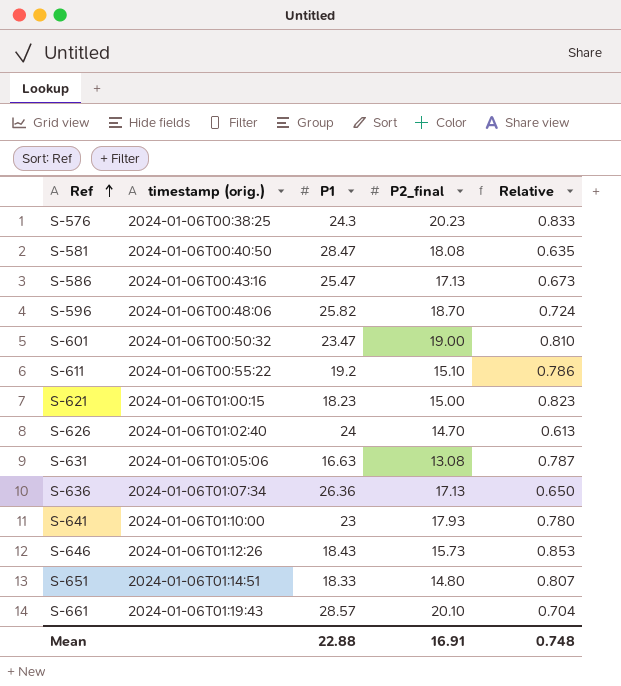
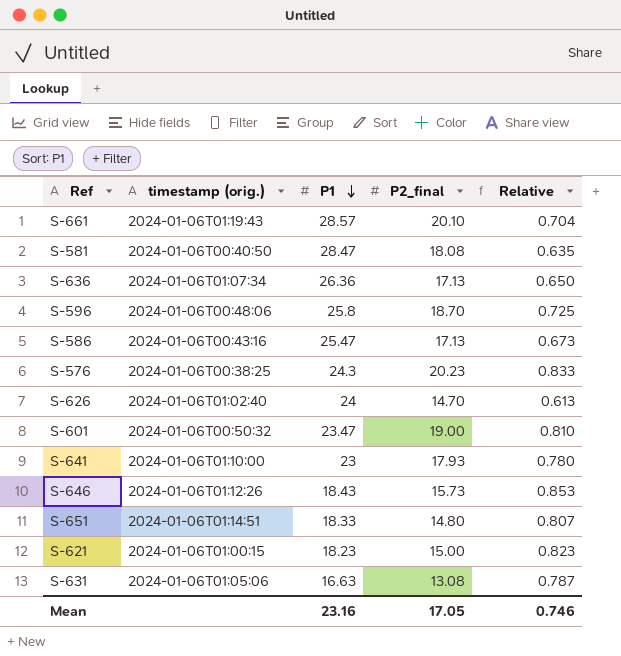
row order: Ref ascending -> P1 descending
row S-611: 2024-01-06T00:55:22 | 19.2 | 15.10 | 0.786 -> none
S-596 | P1: 25.82 -> 25.8
S-596 | Relative: 0.724 -> 0.725
Mean | P1: 22.88 -> 23.16
Mean | P2_final: 16.91 -> 17.05
Mean | Relative: 0.748 -> 0.746

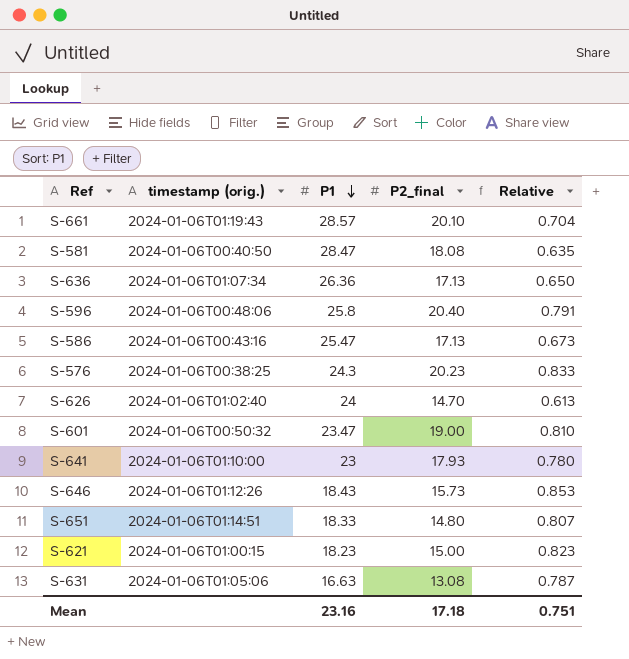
S-596 | P2_final: 18.70 -> 20.40
S-596 | Relative: 0.725 -> 0.791
Mean | P2_final: 17.05 -> 17.18
Mean | Relative: 0.746 -> 0.751

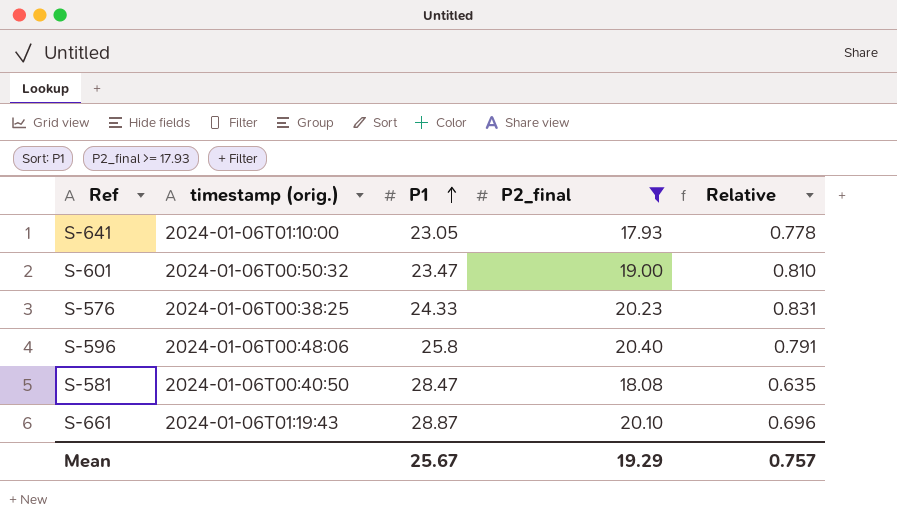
filter: none -> P2_final >= 17.93
row order: P1 descending -> P1 ascending
S-641 | P1: 23 -> 23.05
S-641 | Relative: 0.780 -> 0.778
S-576 | P1: 24.3 -> 24.33
S-576 | Relative: 0.833 -> 0.831
S-661 | P1: 28.57 -> 28.87
S-661 | Relative: 0.704 -> 0.696
Mean | P1: 23.16 -> 25.67
Mean | P2_final: 17.18 -> 19.29
Mean | Relative: 0.751 -> 0.757

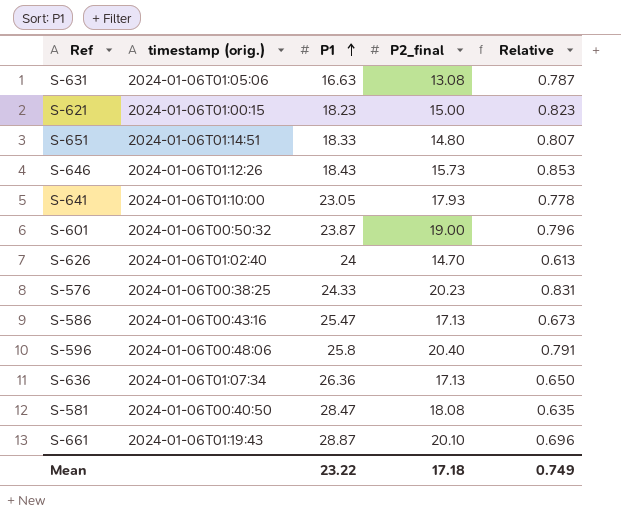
filter: P2_final >= 17.93 -> none
S-601 | P1: 23.47 -> 23.87
S-601 | Relative: 0.810 -> 0.796
Mean | P1: 25.67 -> 23.22
Mean | P2_final: 19.29 -> 17.18
Mean | Relative: 0.757 -> 0.749

